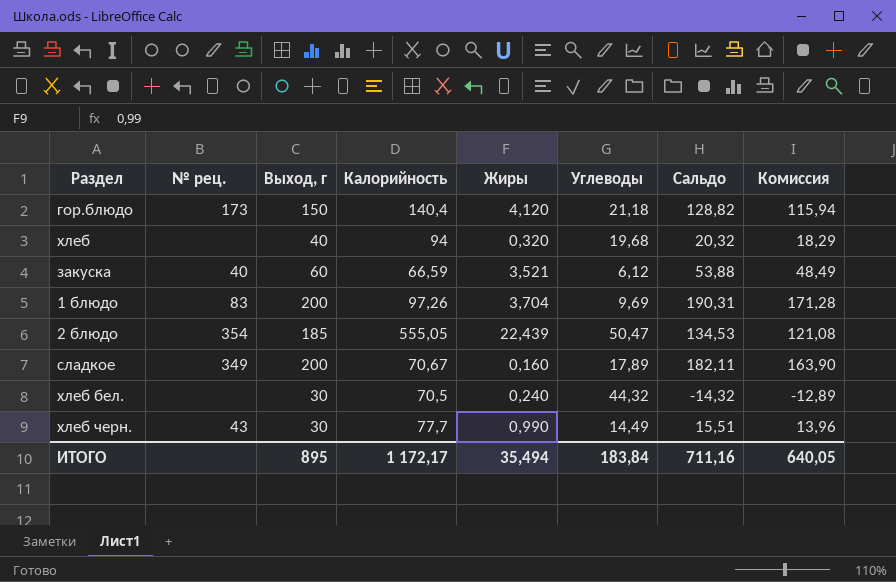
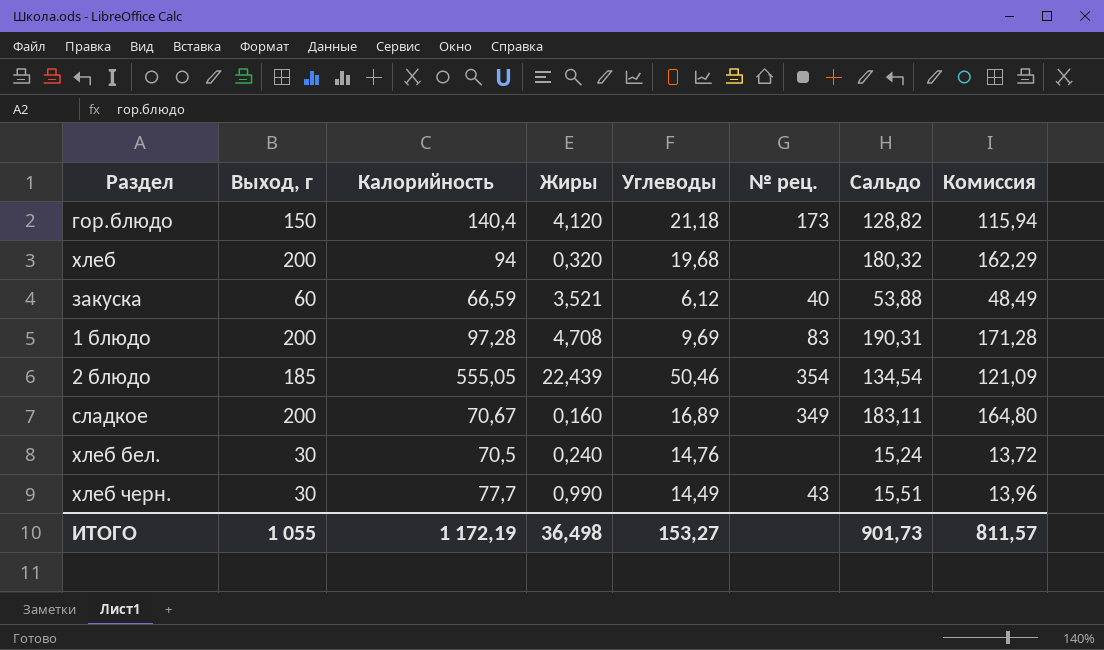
column № рец. | position: 2 -> 6
хлеб | Выход, г: 40 -> 200
хлеб | Сальдо: 20,32 -> 180,32
хлеб | Комиссия: 18,29 -> 162,29
1 блюдо | Калорийность: 97,26 -> 97,28
1 блюдо | Жиры: 3,704 -> 4,708
2 блюдо | Углеводы: 50,47 -> 50,46
2 блюдо | Сальдо: 134,53 -> 134,54
2 блюдо | Комиссия: 121,08 -> 121,09
сладкое | Углеводы: 17,89 -> 16,89
сладкое | Сальдо: 182,11 -> 183,11
сладкое | Комиссия: 163,90 -> 164,80
хлеб бел. | Углеводы: 44,32 -> 14,76
хлеб бел. | Сальдо: -14,32 -> 15,24
хлеб бел. | Комиссия: -12,89 -> 13,72
ИТОГО | Выход, г: 895 -> 1 055
ИТОГО | Калорийность: 1 172,17 -> 1 172,19
ИТОГО | Жиры: 35,494 -> 36,498
ИТОГО | Углеводы: 183,84 -> 153,27
ИТОГО | Сальдо: 711,16 -> 901,73
ИТОГО | Комиссия: 640,05 -> 811,57

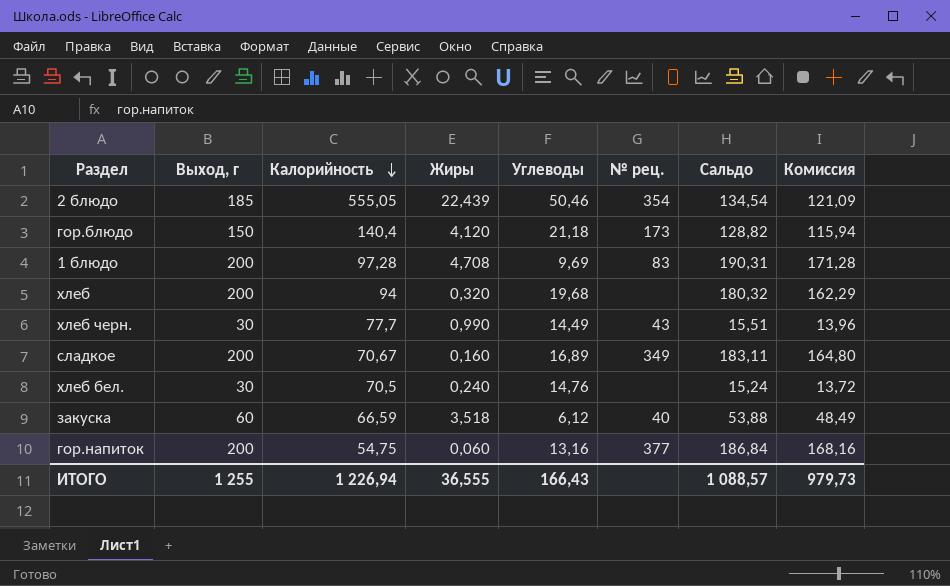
row order: none -> Калорийность descending
закуска | Жиры: 3,521 -> 3,518
row гор.напиток: none -> 200 | 54,75 | 0,060 | 13,16 | 377 | 186,84 | 168,16
ИТОГО | Выход, г: 1 055 -> 1 255
ИТОГО | Калорийность: 1 172,19 -> 1 226,94
ИТОГО | Жиры: 36,498 -> 36,555
ИТОГО | Углеводы: 153,27 -> 166,43
ИТОГО | Сальдо: 901,73 -> 1 088,57
ИТОГО | Комиссия: 811,57 -> 979,73

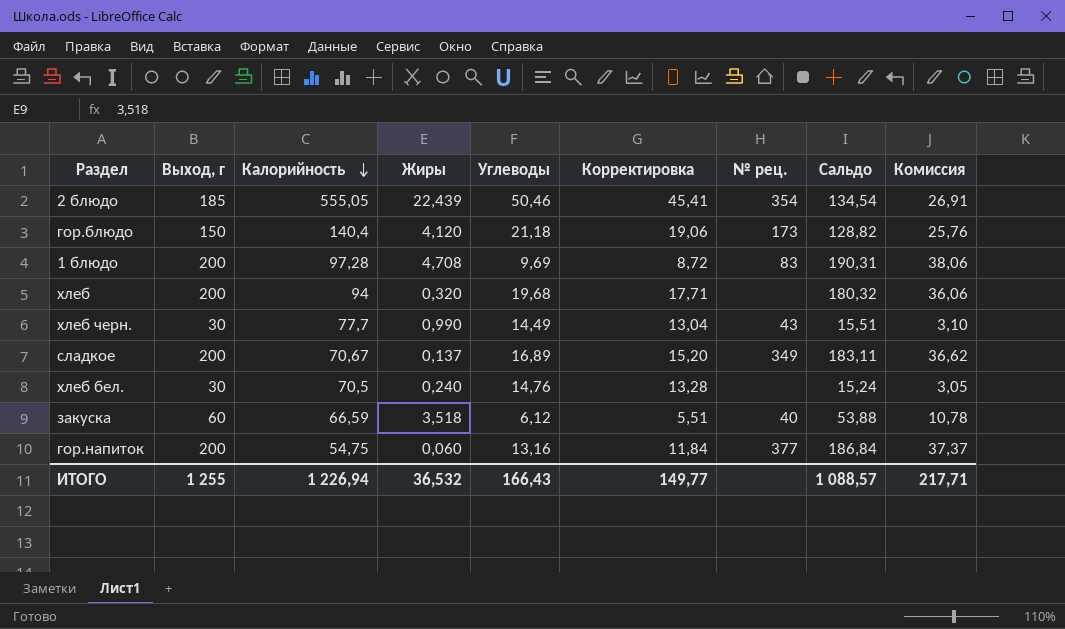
column Корректировка | formula: none -> [Углеводы] * 0,9
column Комиссия | formula: [Сальдо] * 0,9 -> [Сальдо] * 0,2
сладкое | Жиры: 0,160 -> 0,137
ИТОГО | Жиры: 36,555 -> 36,532
ИТОГО | Комиссия: 979,73 -> 217,71

